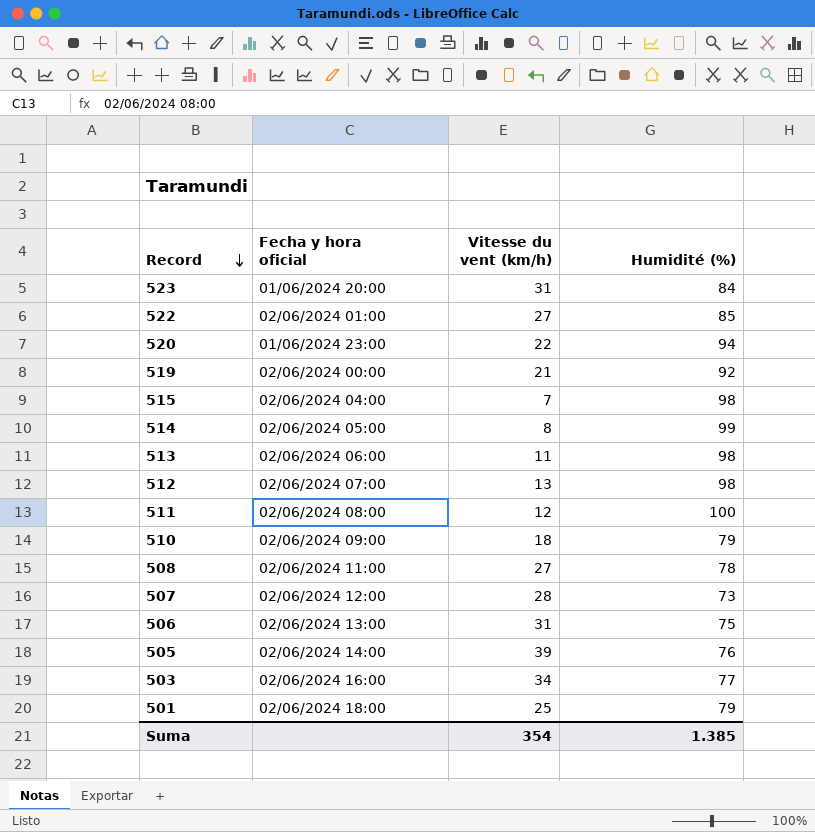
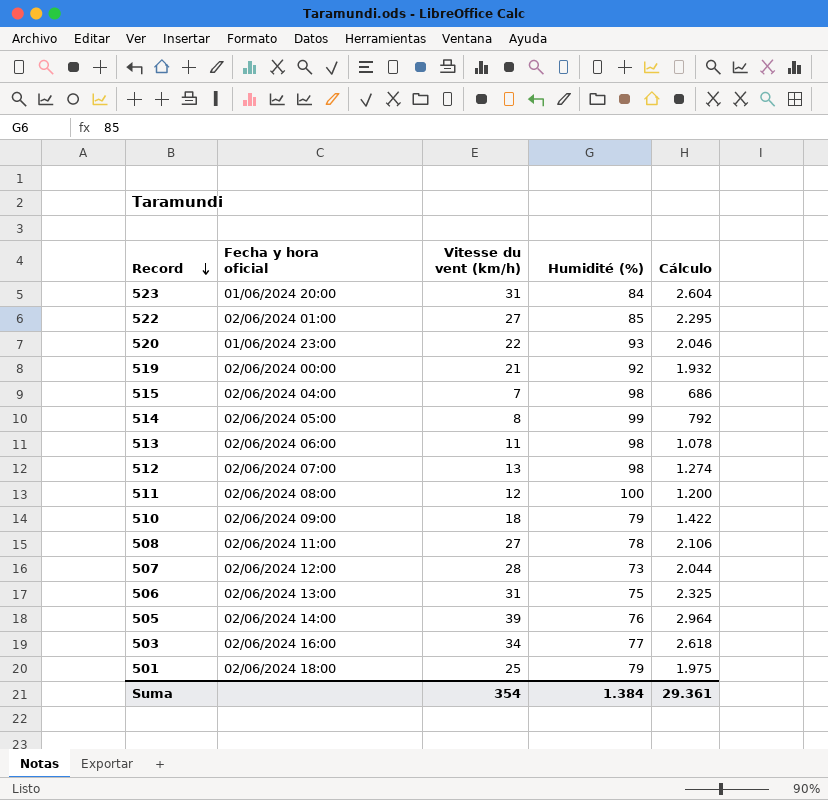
column Cálculo | formula: none -> [Vitesse du vent (km/h)] * [Humidité (%)]
520 | Humidité (%): 94 -> 93
Suma | Humidité (%): 1.385 -> 1.384

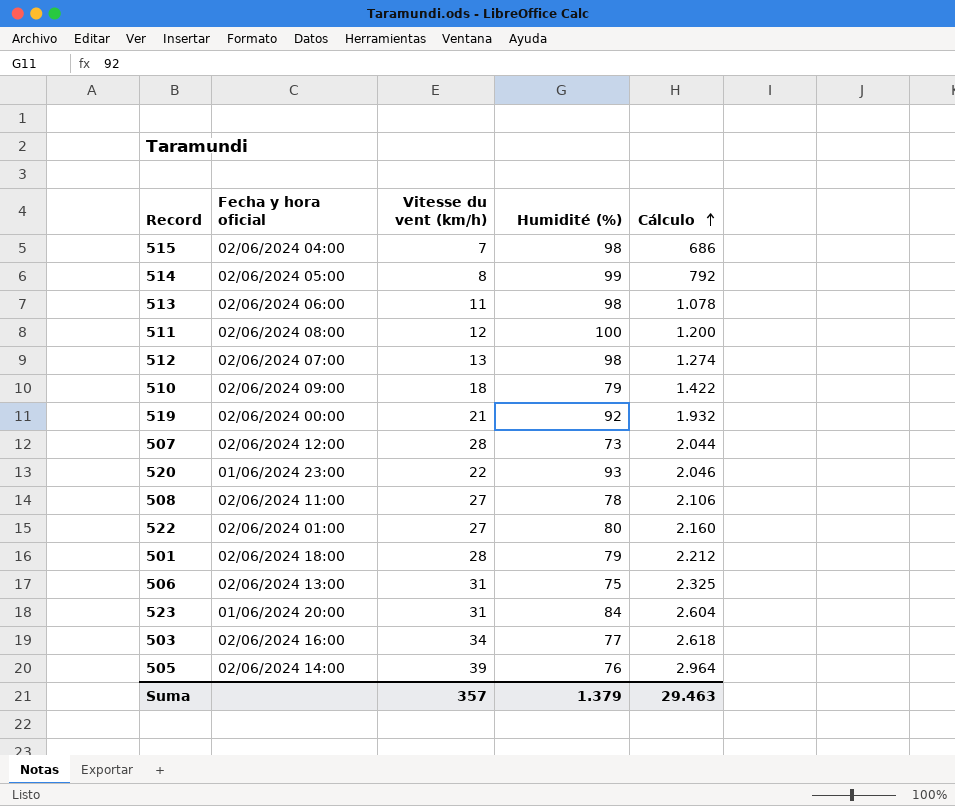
row order: Record descending -> Cálculo ascending
522 | Humidité (%): 85 -> 80
522 | Cálculo: 2.295 -> 2.160
501 | Vitesse du vent (km/h): 25 -> 28
501 | Cálculo: 1.975 -> 2.212
Suma | Vitesse du vent (km/h): 354 -> 357
Suma | Humidité (%): 1.384 -> 1.379
Suma | Cálculo: 29.361 -> 29.463

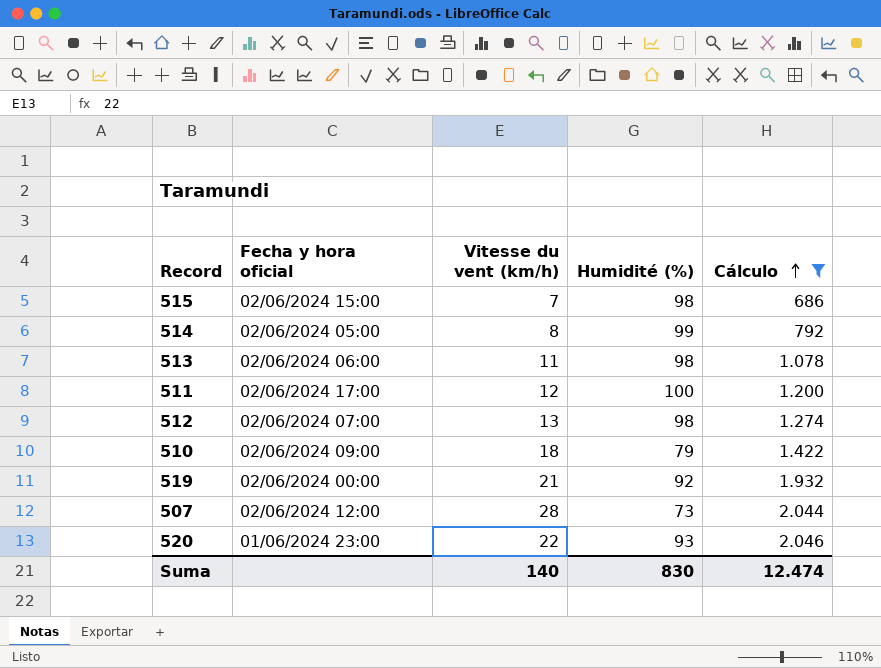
filter: none -> Cálculo <= 2.046
515 | Fecha y hora oficial: 02/06/2024 04:00 -> 02/06/2024 15:00
511 | Fecha y hora oficial: 02/06/2024 08:00 -> 02/06/2024 17:00
Suma | Vitesse du vent (km/h): 357 -> 140
Suma | Humidité (%): 1.379 -> 830
Suma | Cálculo: 29.463 -> 12.474

